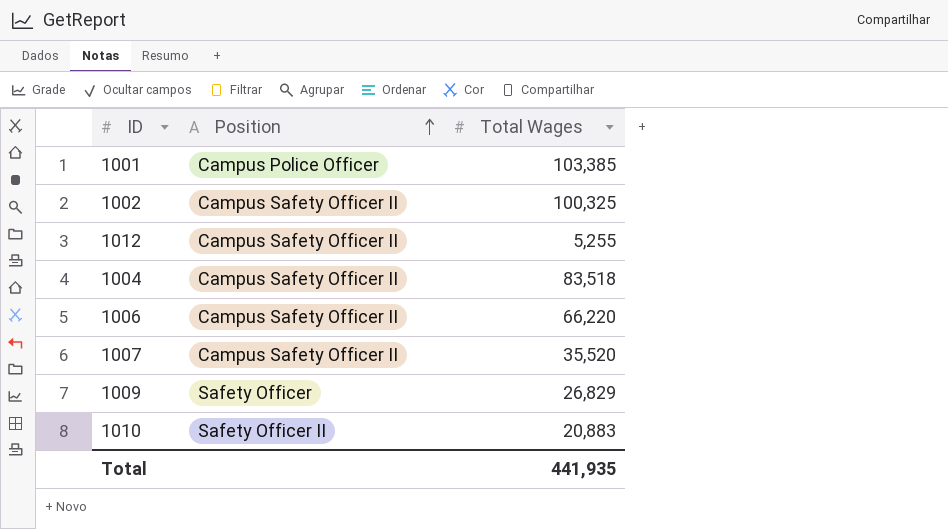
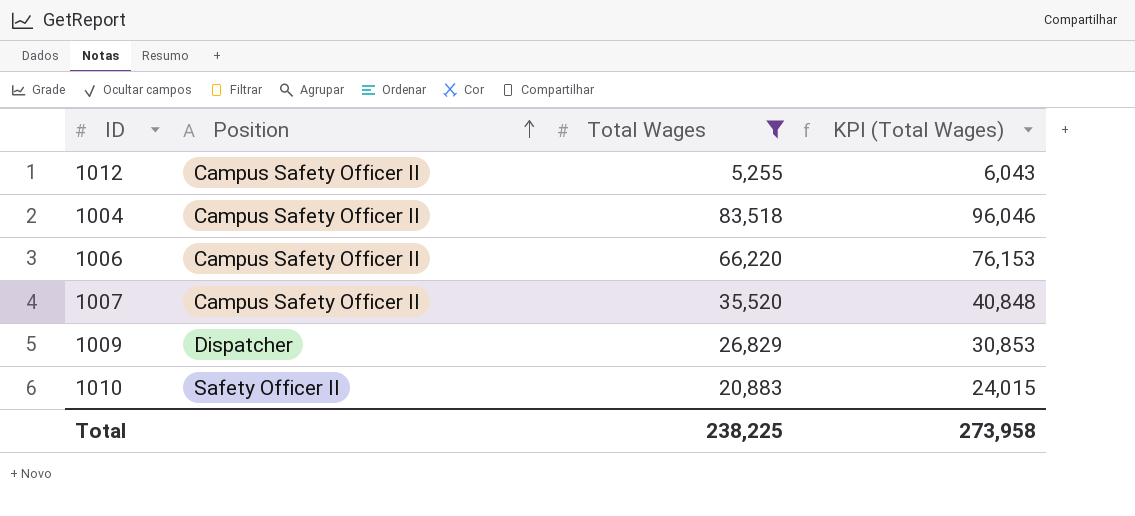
filter: none -> Total Wages <= 83,518
column KPI (Total Wages) | formula: none -> [Total Wages] * 1.15
1009 | Position: Safety Officer -> Dispatcher
Total | Total Wages: 441,935 -> 238,225

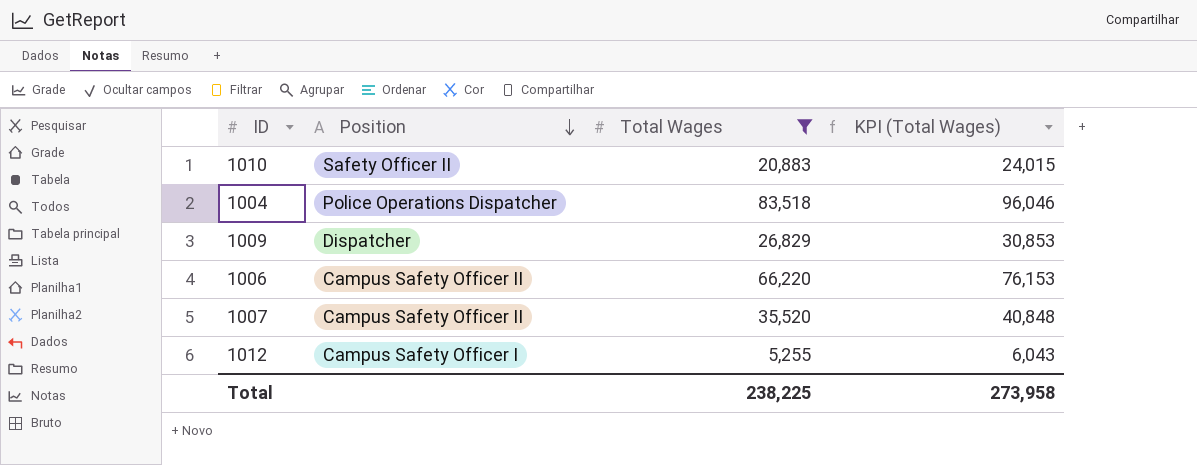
row order: Position ascending -> Position descending
1004 | Position: Campus Safety Officer II -> Police Operations Dispatcher
1012 | Position: Campus Safety Officer II -> Campus Safety Officer I

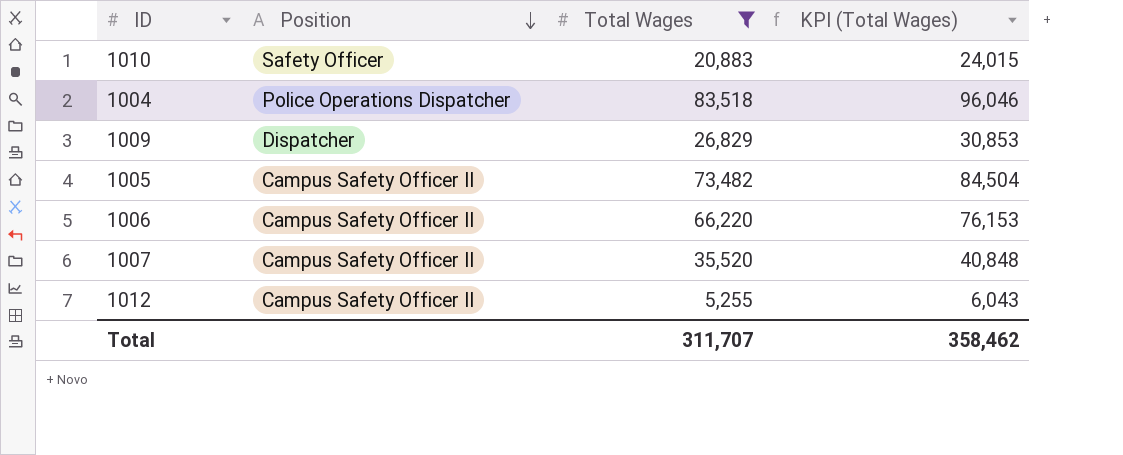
1010 | Position: Safety Officer II -> Safety Officer
row 1005: none -> Campus Safety Officer II | 73,482 | 84,504
1012 | Position: Campus Safety Officer I -> Campus Safety Officer II
Total | Total Wages: 238,225 -> 311,707
Total | KPI (Total Wages): 273,958 -> 358,462

